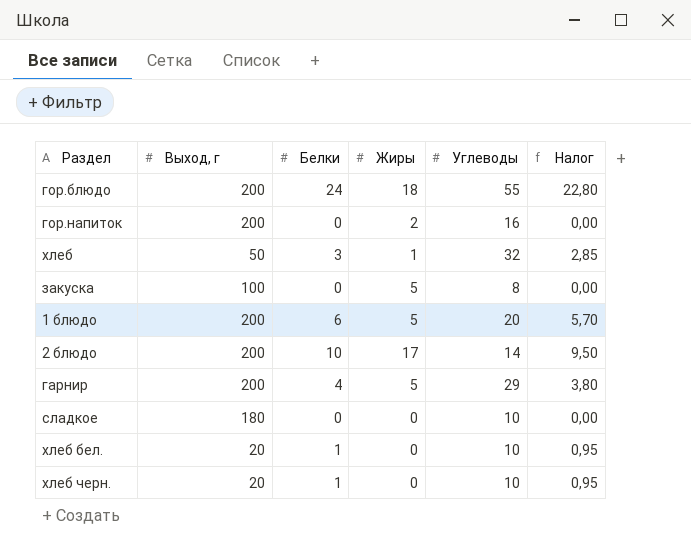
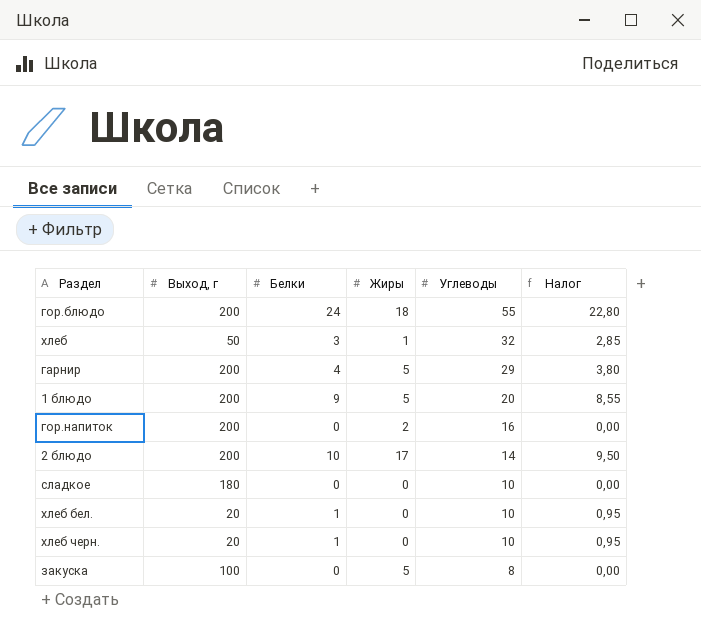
row order: none -> Углеводы descending
1 блюдо | Белки: 6 -> 9
1 блюдо | Налог: 5,70 -> 8,55

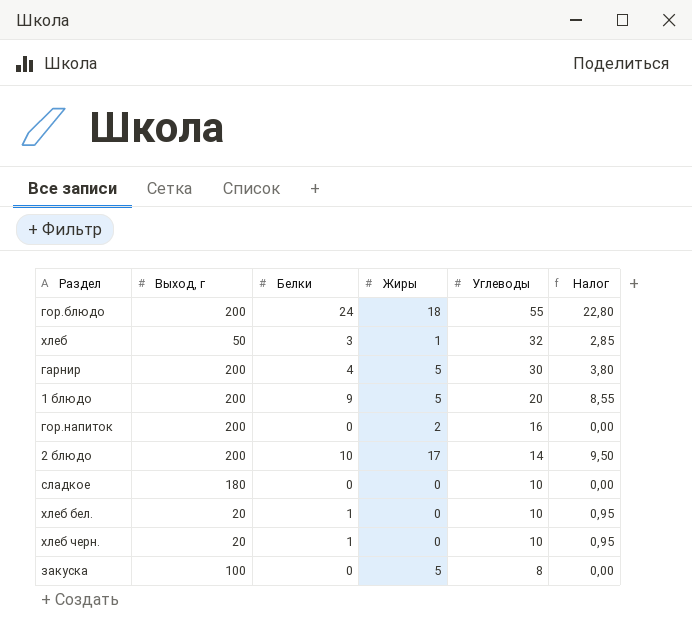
гарнир | Углеводы: 29 -> 30

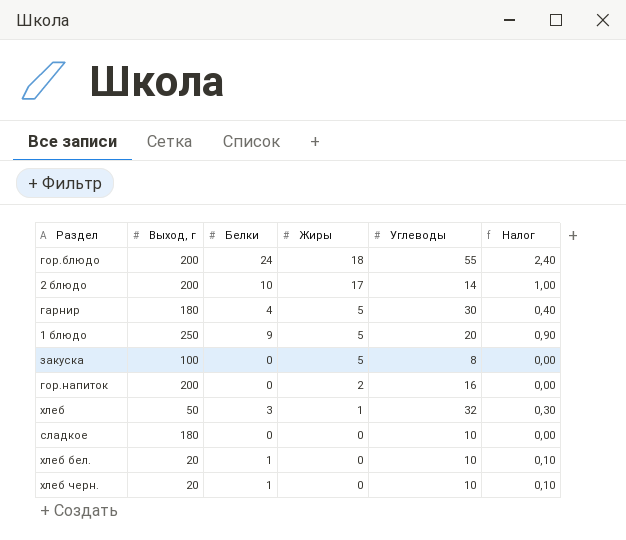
row order: Углеводы descending -> Жиры descending
column Налог | formula: [Белки] * 0,95 -> [Белки] * 0,1
гарнир | Выход, г: 200 -> 180
1 блюдо | Выход, г: 200 -> 250

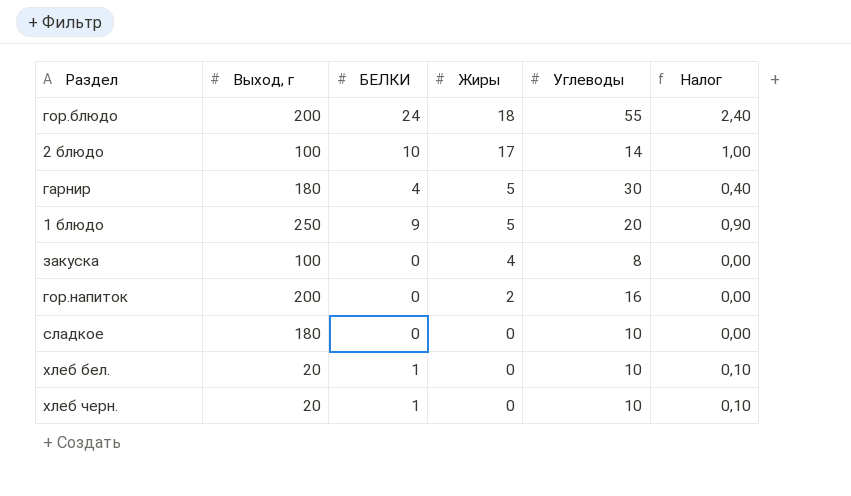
column name: Белки -> БЕЛКИ
row хлеб: 50 | 3 | 1 | 32 | 0,30 -> none
2 блюдо | Выход, г: 200 -> 100
закуска | Жиры: 5 -> 4

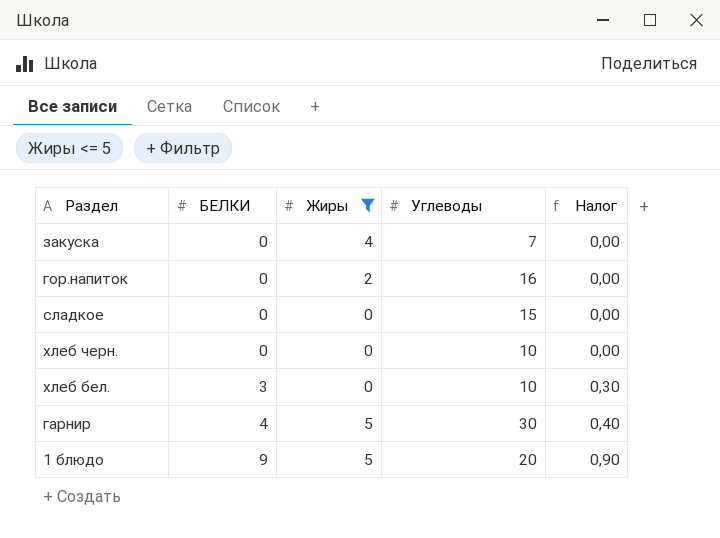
filter: none -> Жиры <= 5
row order: Жиры descending -> БЕЛКИ ascending
column Выход, г | position: 2 -> none
закуска | Углеводы: 8 -> 7
сладкое | Углеводы: 10 -> 15
хлеб черн. | БЕЛКИ: 1 -> 0
хлеб черн. | Налог: 0,10 -> 0,00
хлеб бел. | БЕЛКИ: 1 -> 3
хлеб бел. | Налог: 0,10 -> 0,30

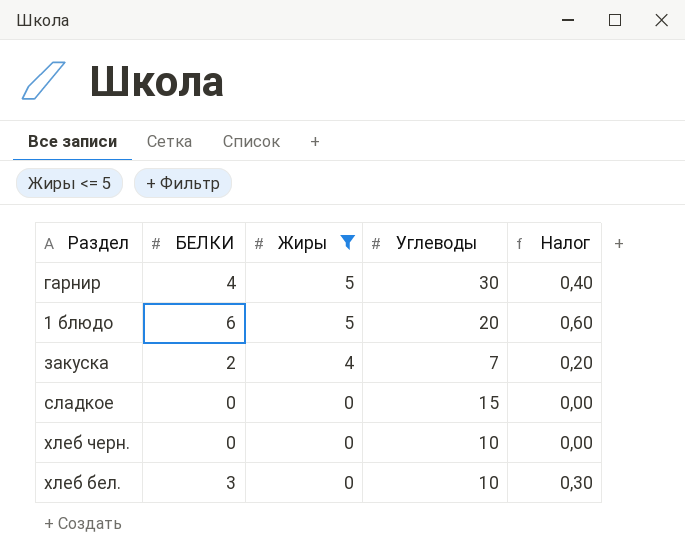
row order: БЕЛКИ ascending -> Жиры descending
row гор.напиток: 0 | 2 | 16 | 0,00 -> none
1 блюдо | БЕЛКИ: 9 -> 6
1 блюдо | Налог: 0,90 -> 0,60
закуска | БЕЛКИ: 0 -> 2
закуска | Налог: 0,00 -> 0,20

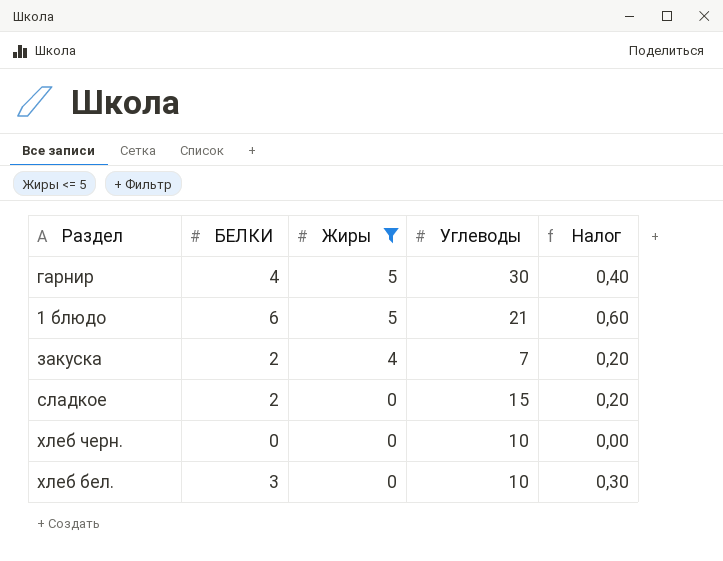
1 блюдо | Углеводы: 20 -> 21
сладкое | БЕЛКИ: 0 -> 2
сладкое | Налог: 0,00 -> 0,20

